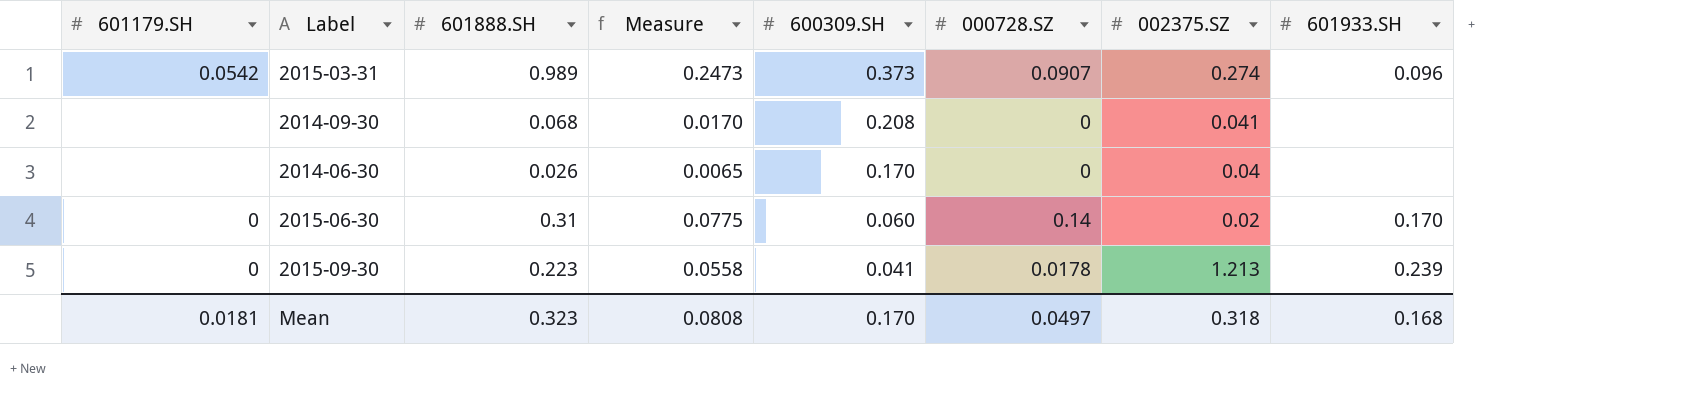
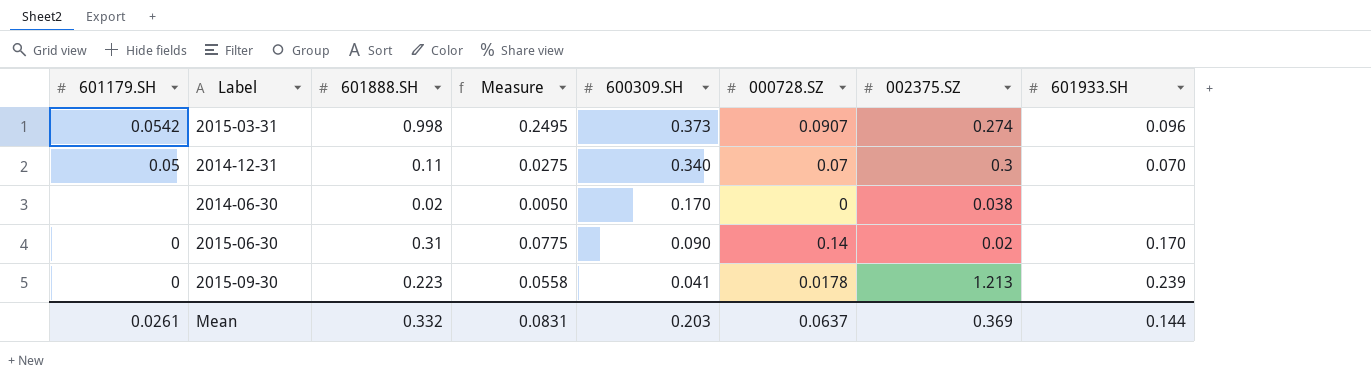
row 2014-09-30: none | 0.068 | 0.0170 | 0.208 | 0 | 0.041 | none -> none
2015-03-31 | 601888.SH: 0.989 -> 0.998
2015-03-31 | Measure: 0.2473 -> 0.2495
row 2014-12-31: none -> 0.05 | 0.11 | 0.0275 | 0.340 | 0.07 | 0.3 | 0.070
2014-06-30 | 601888.SH: 0.026 -> 0.02
2014-06-30 | Measure: 0.0065 -> 0.0050
2014-06-30 | 002375.SZ: 0.04 -> 0.038
2015-06-30 | 600309.SH: 0.060 -> 0.090
Mean | 601179.SH: 0.0181 -> 0.0261
Mean | 601888.SH: 0.323 -> 0.332
Mean | Measure: 0.0808 -> 0.0831
Mean | 600309.SH: 0.170 -> 0.203
Mean | 000728.SZ: 0.0497 -> 0.0637
Mean | 002375.SZ: 0.318 -> 0.369
Mean | 601933.SH: 0.168 -> 0.144

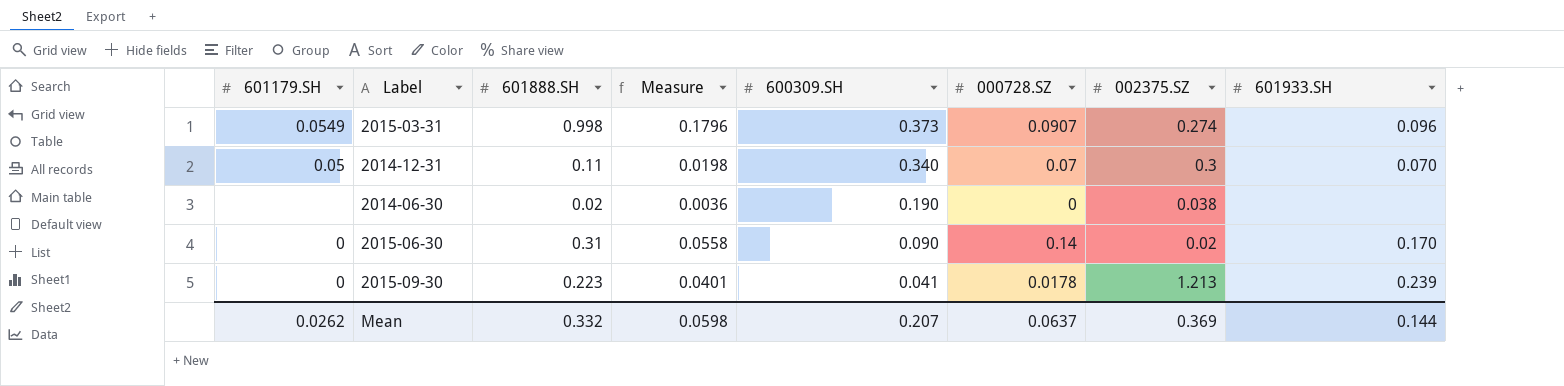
column Measure | formula: [601888.SH] * 0.25 -> [601888.SH] * 0.18
2015-03-31 | 601179.SH: 0.0542 -> 0.0549
2014-06-30 | 600309.SH: 0.170 -> 0.190
Mean | 601179.SH: 0.0261 -> 0.0262
Mean | Measure: 0.0831 -> 0.0598
Mean | 600309.SH: 0.203 -> 0.207

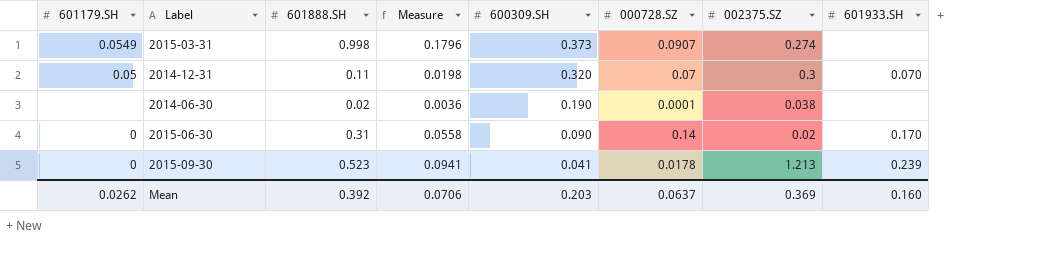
2015-03-31 | 601933.SH: 0.096 -> none
2014-12-31 | 600309.SH: 0.340 -> 0.320
2014-06-30 | 000728.SZ: 0 -> 0.0001
2015-09-30 | 601888.SH: 0.223 -> 0.523
2015-09-30 | Measure: 0.0401 -> 0.0941
Mean | 601888.SH: 0.332 -> 0.392
Mean | Measure: 0.0598 -> 0.0706
Mean | 600309.SH: 0.207 -> 0.203
Mean | 601933.SH: 0.144 -> 0.160

